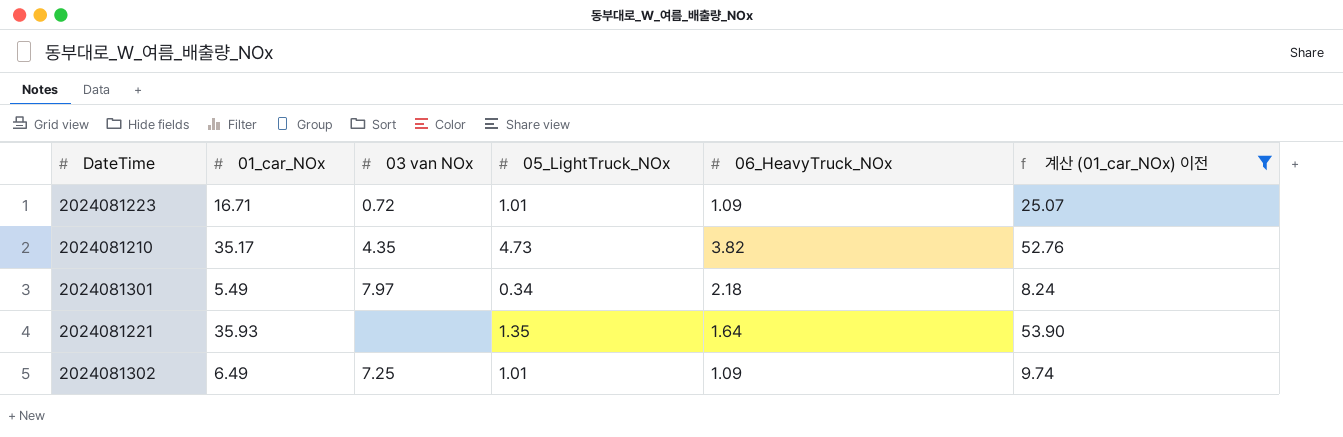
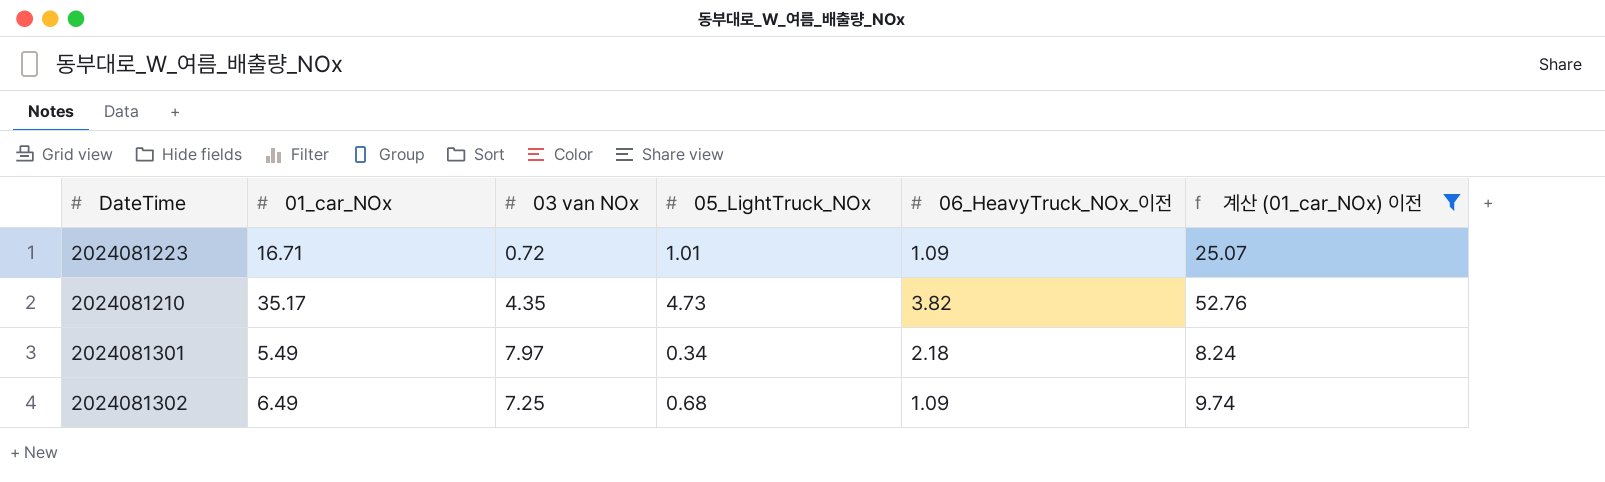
column name: 06_HeavyTruck_NOx -> 06_HeavyTruck_NOx_이전
row 2024081221: 35.93 | none | 1.35 | 1.64 | 53.90 -> none
2024081302 | 05_LightTruck_NOx: 1.01 -> 0.68

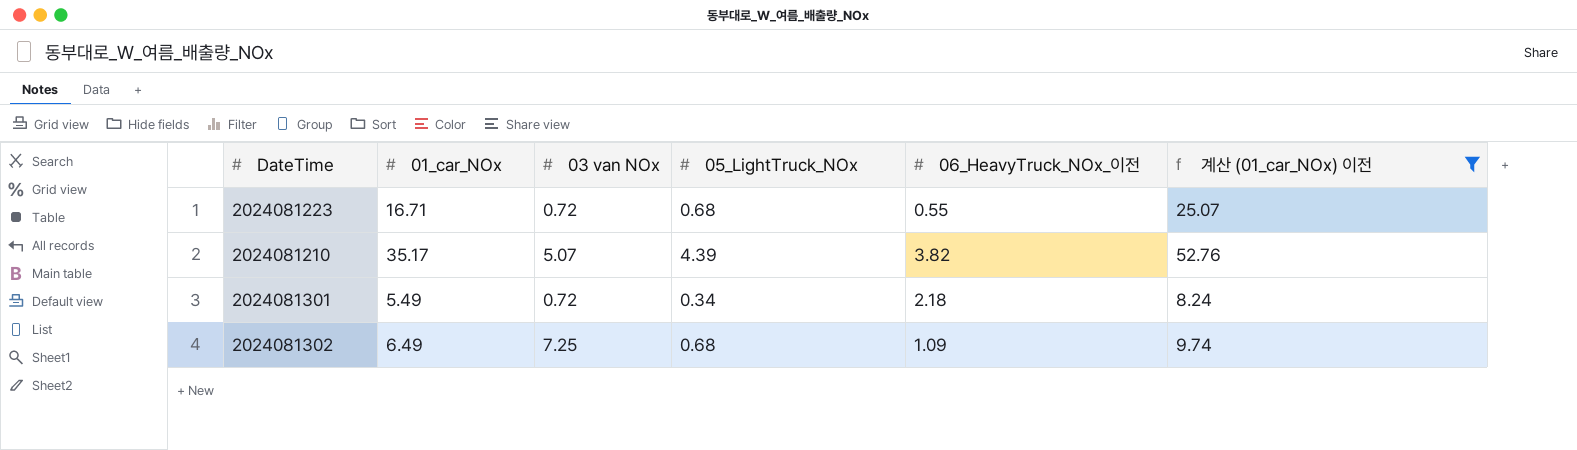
2024081223 | 05_LightTruck_NOx: 1.01 -> 0.68
2024081223 | 06_HeavyTruck_NOx_이전: 1.09 -> 0.55
2024081210 | 03 van NOx: 4.35 -> 5.07
2024081210 | 05_LightTruck_NOx: 4.73 -> 4.39
2024081301 | 03 van NOx: 7.97 -> 0.72

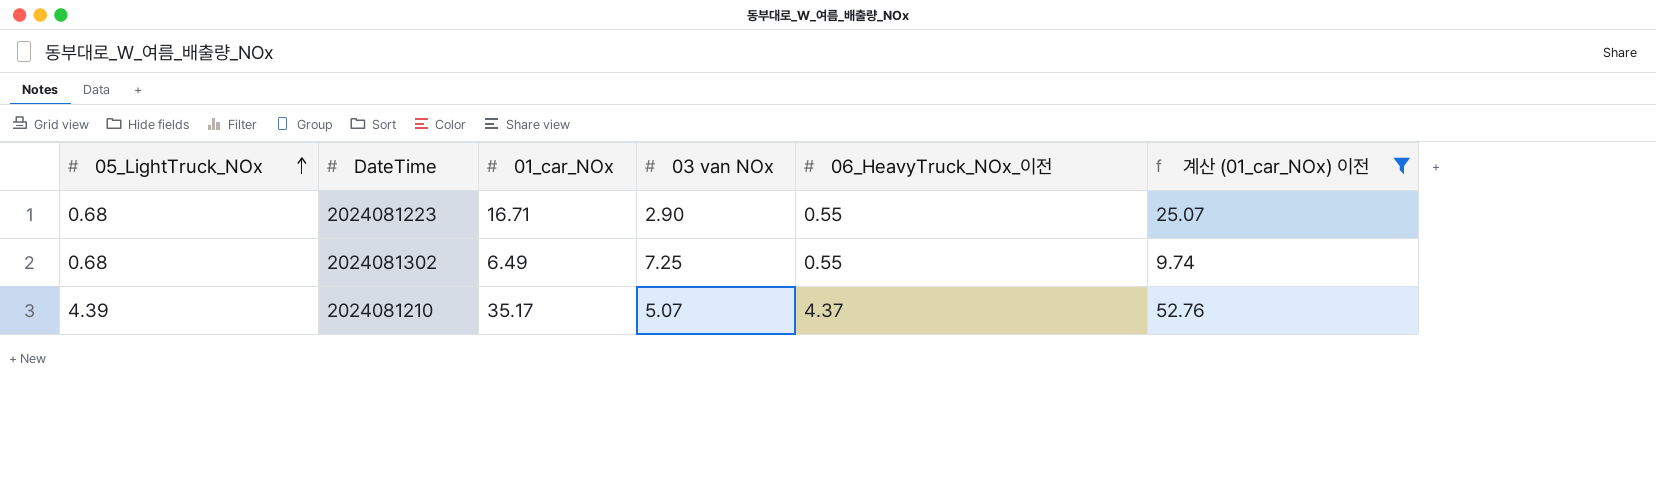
row order: none -> 05_LightTruck_NOx ascending
column 05_LightTruck_NOx | position: 4 -> 1
row 2024081301: 5.49 | 0.72 | 0.34 | 2.18 | 8.24 -> none
2024081223 | 03 van NOx: 0.72 -> 2.90
2024081302 | 06_HeavyTruck_NOx_이전: 1.09 -> 0.55
2024081210 | 06_HeavyTruck_NOx_이전: 3.82 -> 4.37

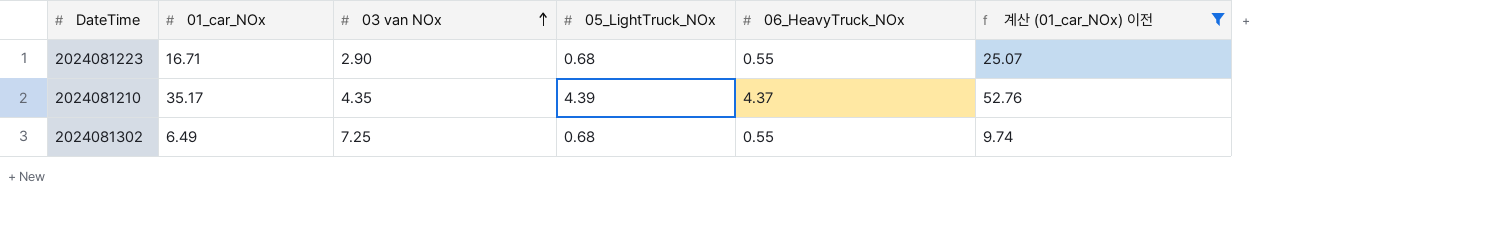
row order: 05_LightTruck_NOx ascending -> 03 van NOx ascending
column 05_LightTruck_NOx | position: 1 -> 4
column name: 06_HeavyTruck_NOx_이전 -> 06_HeavyTruck_NOx
2024081210 | 03 van NOx: 5.07 -> 4.35

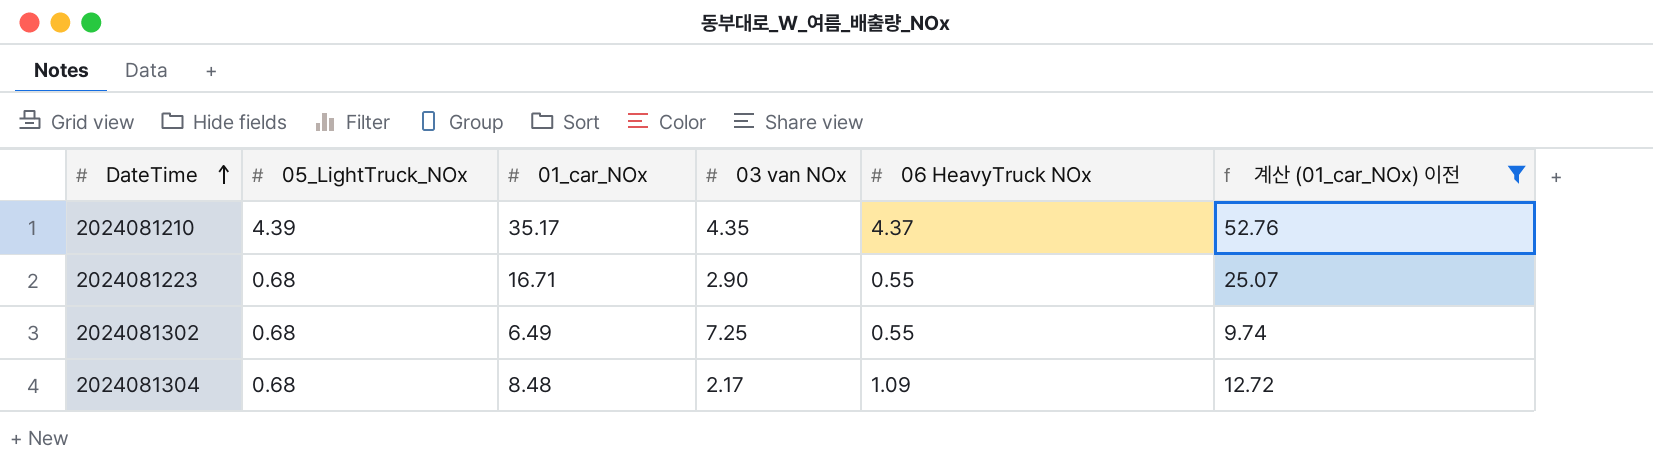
row order: 03 van NOx ascending -> DateTime ascending
column 05_LightTruck_NOx | position: 4 -> 2
column name: 06_HeavyTruck_NOx -> 06 HeavyTruck NOx
row 2024081304: none -> 0.68 | 8.48 | 2.17 | 1.09 | 12.72

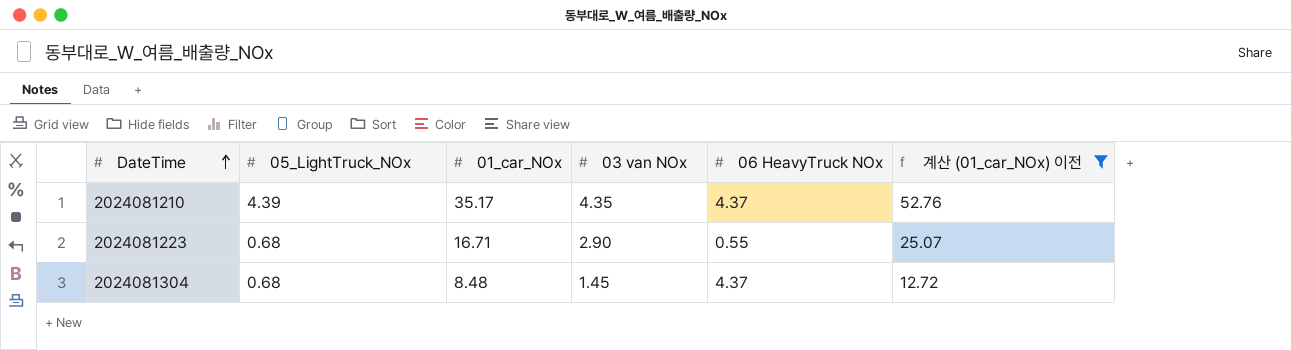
row 2024081302: 0.68 | 6.49 | 7.25 | 0.55 | 9.74 -> none
2024081304 | 03 van NOx: 2.17 -> 1.45
2024081304 | 06 HeavyTruck NOx: 1.09 -> 4.37

